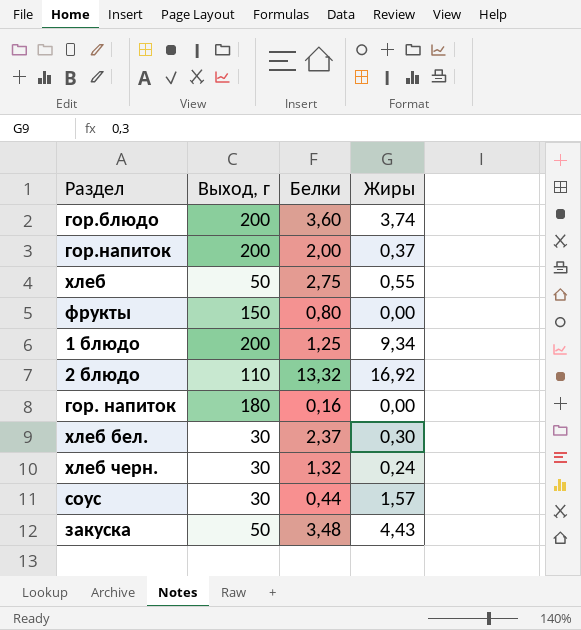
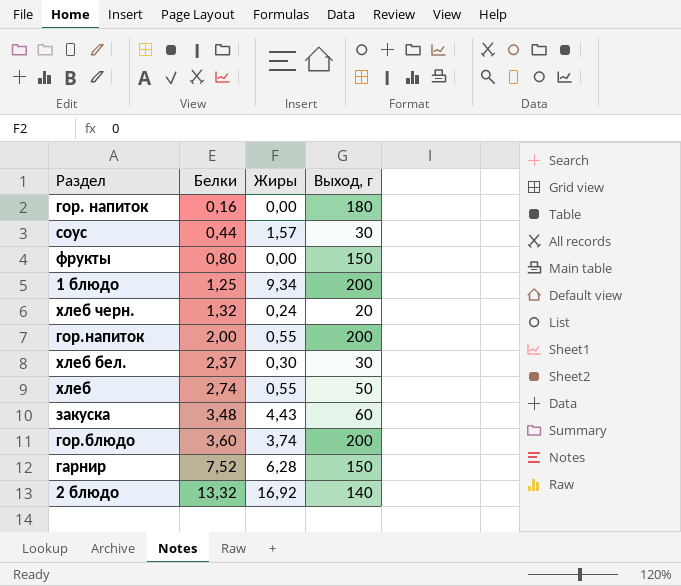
row order: none -> Белки ascending
column Выход, г | position: 2 -> 4
хлеб черн. | Выход, г: 30 -> 20
гор.напиток | Жиры: 0,37 -> 0,55
хлеб | Белки: 2,75 -> 2,74
закуска | Выход, г: 50 -> 60
row гарнир: none -> 7,52 | 6,28 | 150
2 блюдо | Выход, г: 110 -> 140

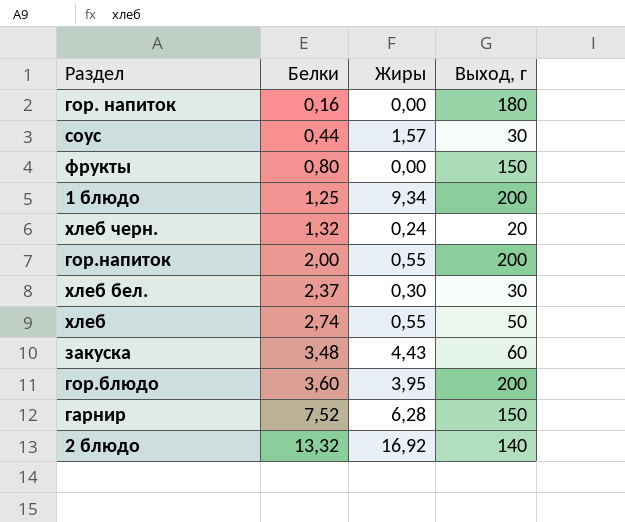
гор.блюдо | Жиры: 3,74 -> 3,95

